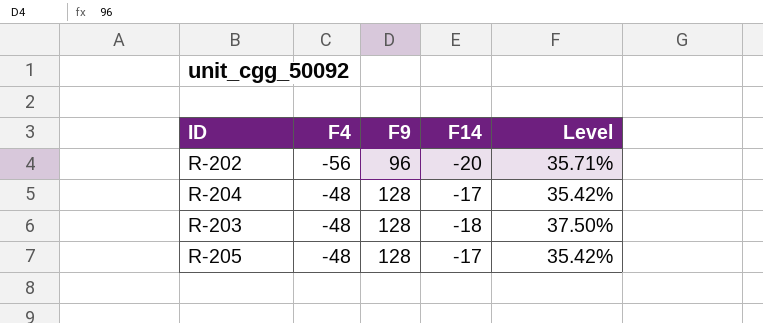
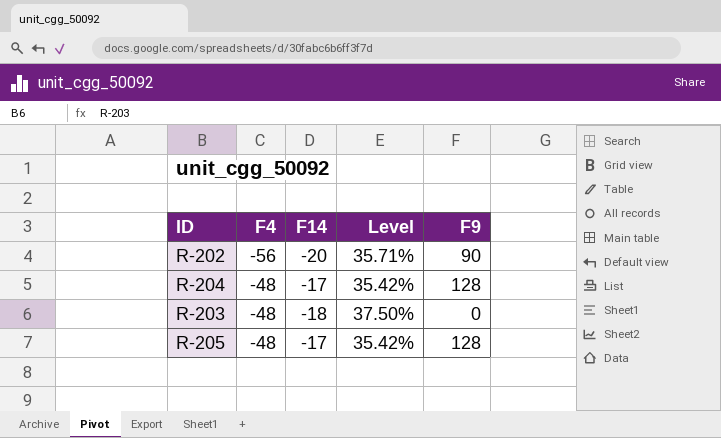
column F9 | position: 3 -> 5
R-202 | F9: 96 -> 90
R-203 | F9: 128 -> 0

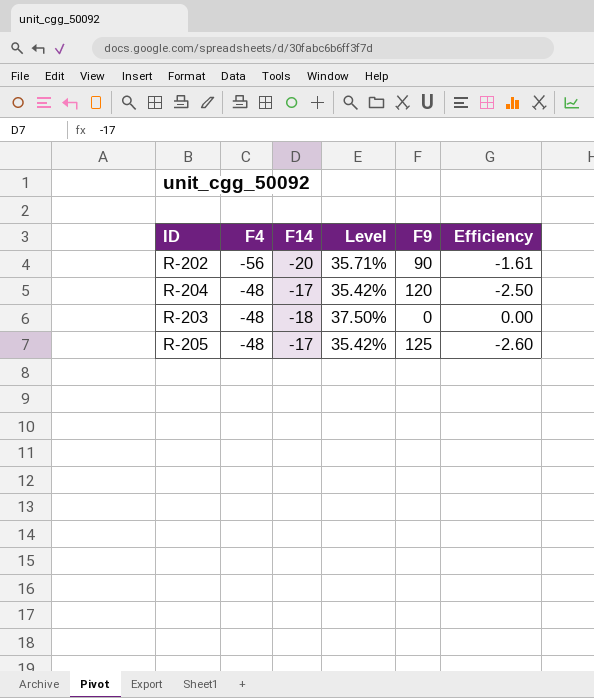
column Efficiency | formula: none -> [F9] / [F4]
R-204 | F9: 128 -> 120
R-205 | F9: 128 -> 125

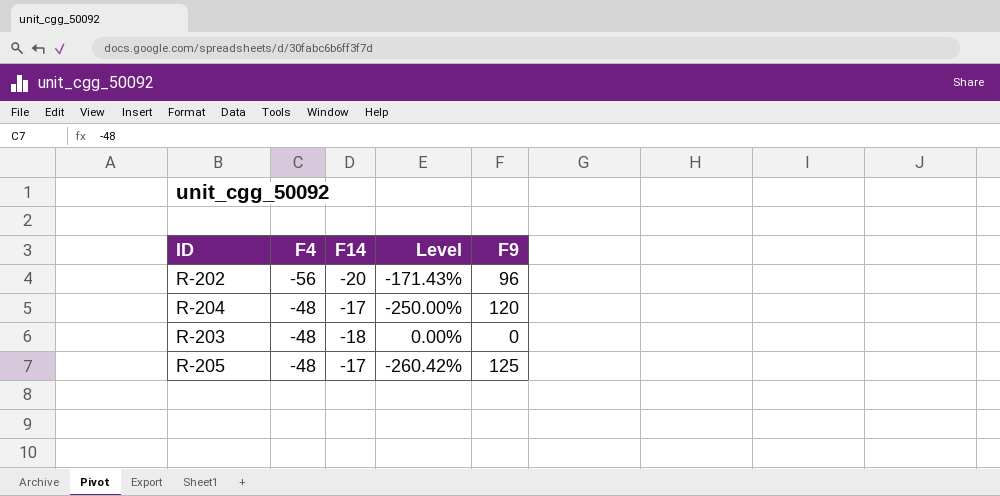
column Efficiency | formula: [F9] / [F4] -> none
column Level | formula: [F14] / [F4] -> [F9] / [F4]
R-202 | F9: 90 -> 96

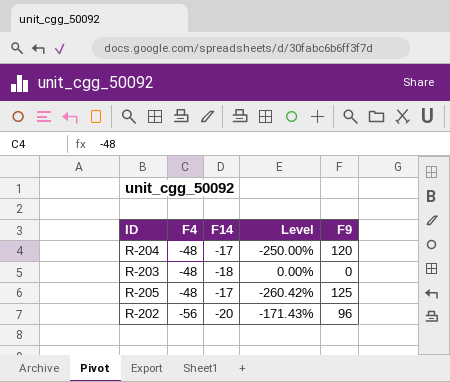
row order: F4 ascending -> F4 descending

